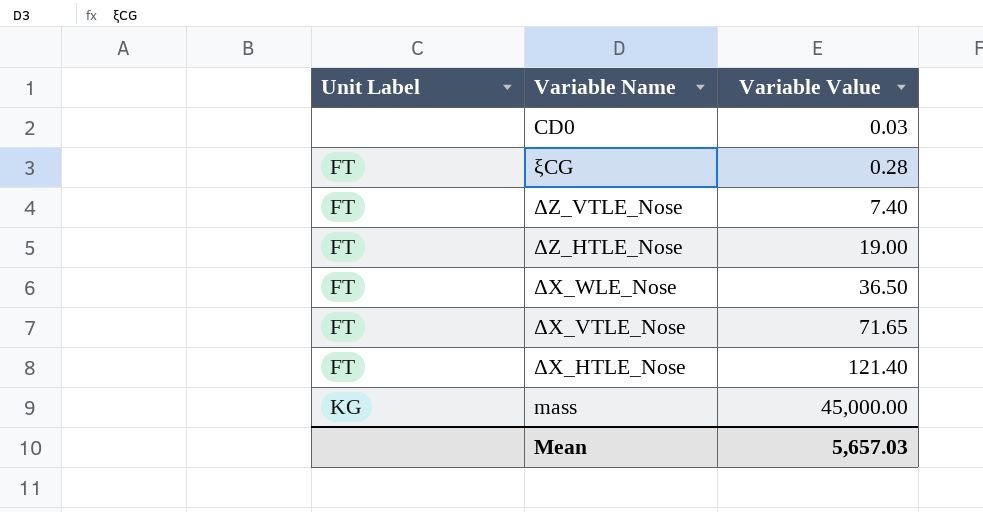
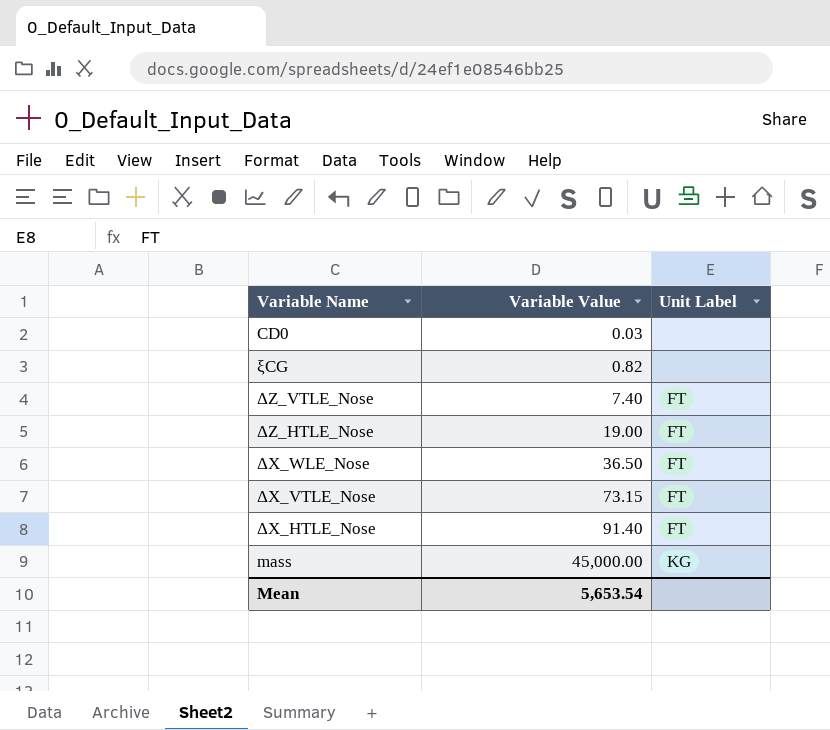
column Unit Label | position: 1 -> 3
ξCG | Variable Value: 0.28 -> 0.82
ξCG | Unit Label: FT -> none
ΔX_VTLE_Nose | Variable Value: 71.65 -> 73.15
ΔX_HTLE_Nose | Variable Value: 121.40 -> 91.40
Mean | Variable Value: 5,657.03 -> 5,653.54

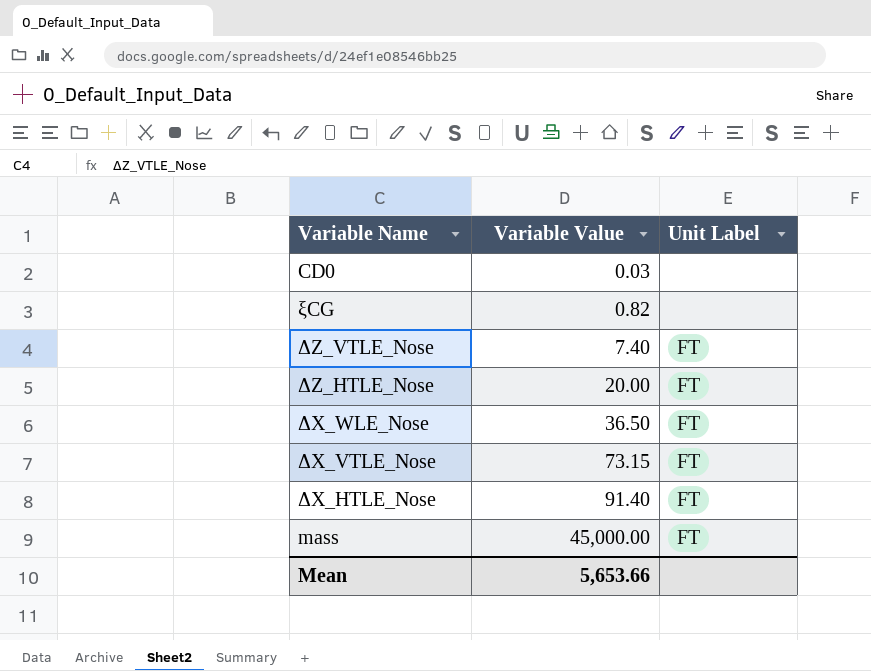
ΔZ_HTLE_Nose | Variable Value: 19.00 -> 20.00
mass | Unit Label: KG -> FT
Mean | Variable Value: 5,653.54 -> 5,653.66

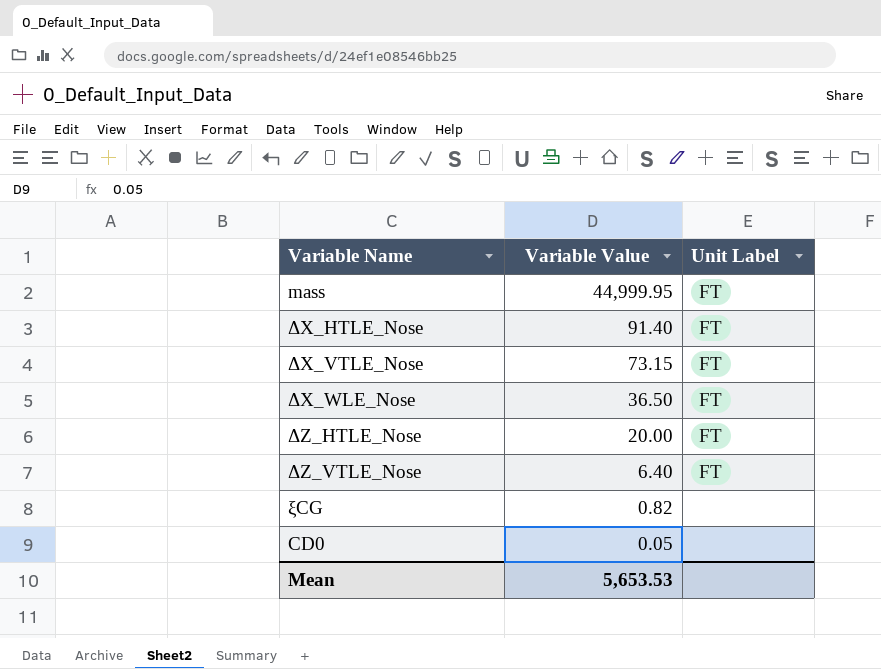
row order: Variable Value ascending -> Variable Value descending
mass | Variable Value: 45,000.00 -> 44,999.95
ΔZ_VTLE_Nose | Variable Value: 7.40 -> 6.40
CD0 | Variable Value: 0.03 -> 0.05
Mean | Variable Value: 5,653.66 -> 5,653.53

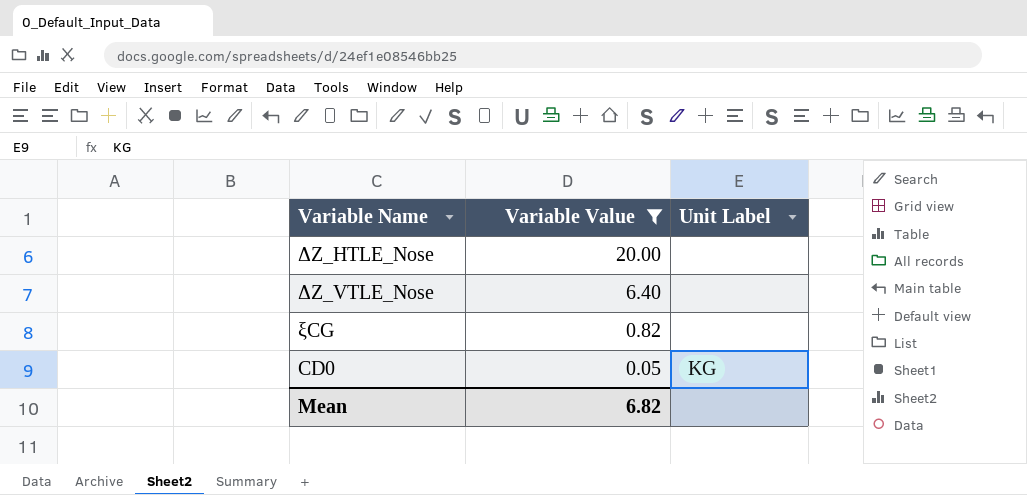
filter: none -> Variable Value <= 20.00
ΔZ_HTLE_Nose | Unit Label: FT -> none
ΔZ_VTLE_Nose | Unit Label: FT -> none
CD0 | Unit Label: none -> KG
Mean | Variable Value: 5,653.53 -> 6.82

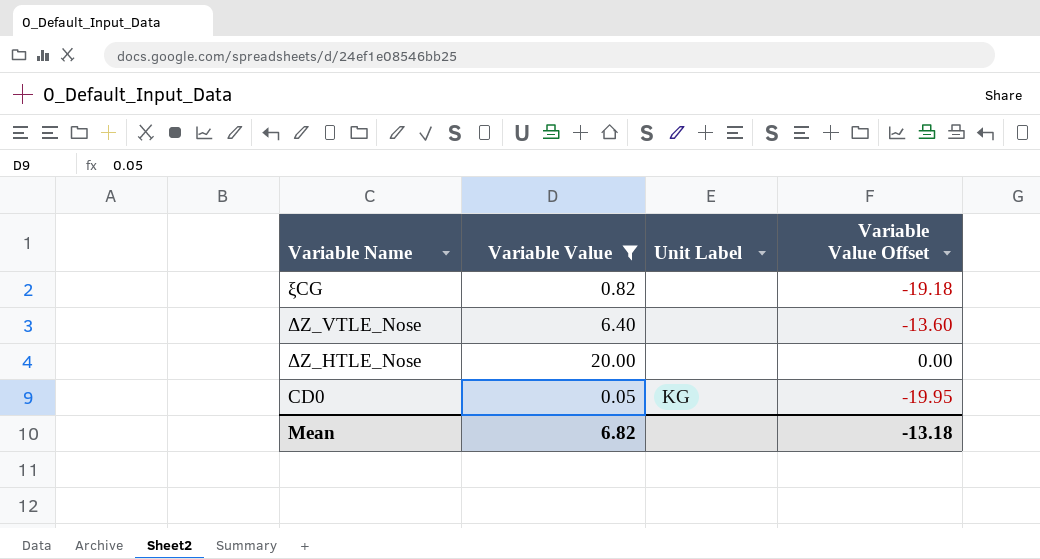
row order: Variable Value descending -> Variable Name descending
column Variable Value Offset | formula: none -> [Variable Value] - 20

